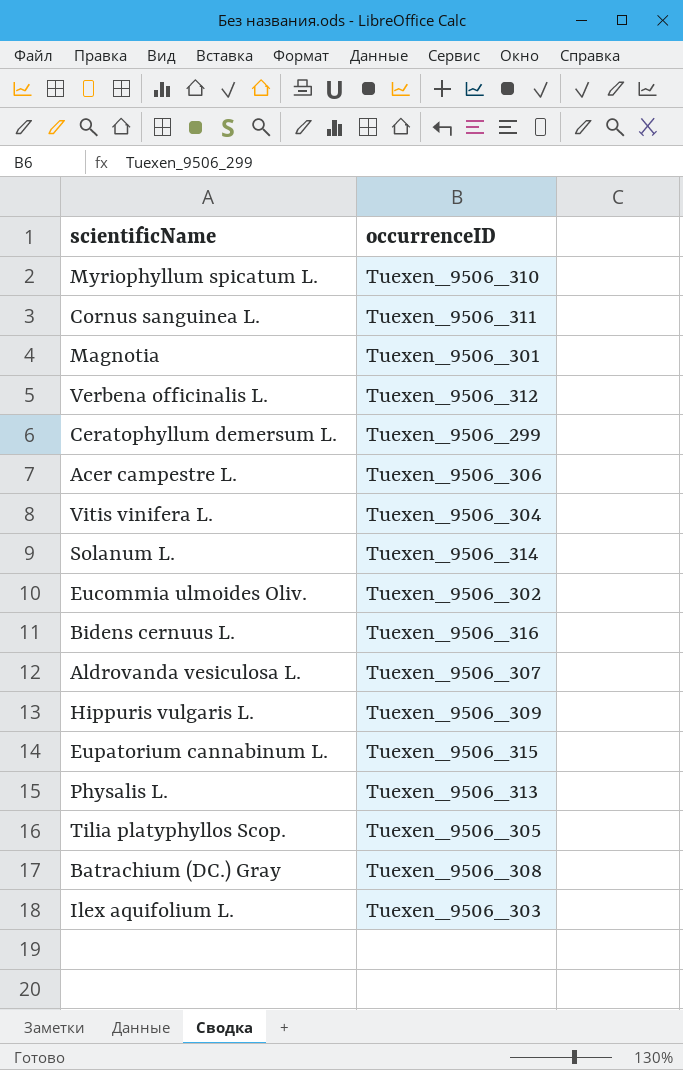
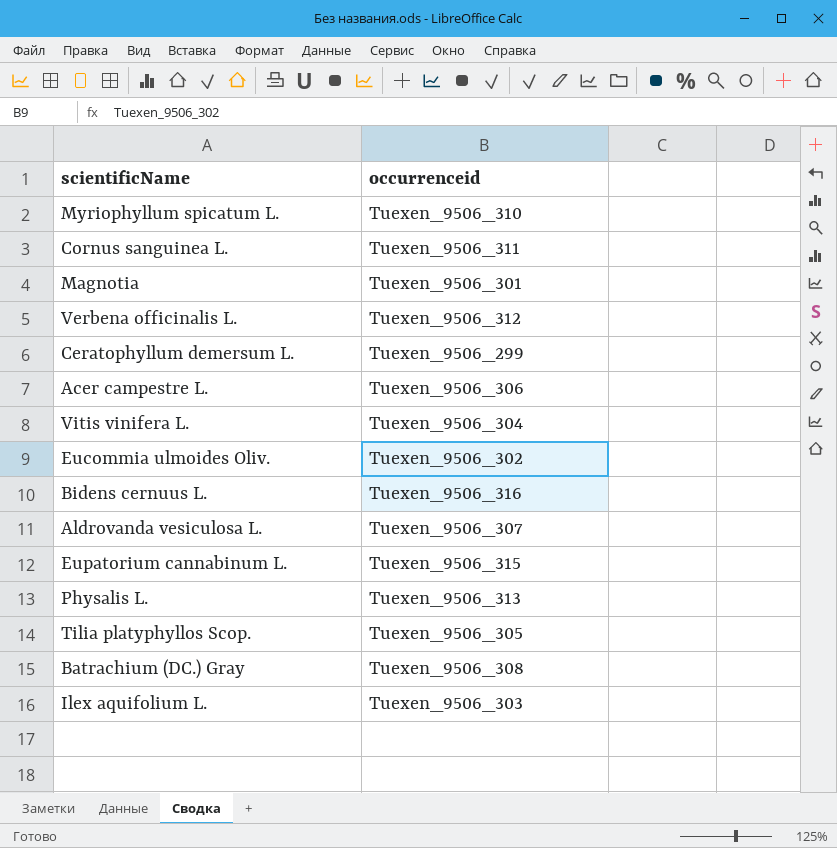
column name: occurrenceID -> occurrenceid
row Solanum L.: Tuexen_9506_314 -> none
row Hippuris vulgaris L.: Tuexen_9506_309 -> none

